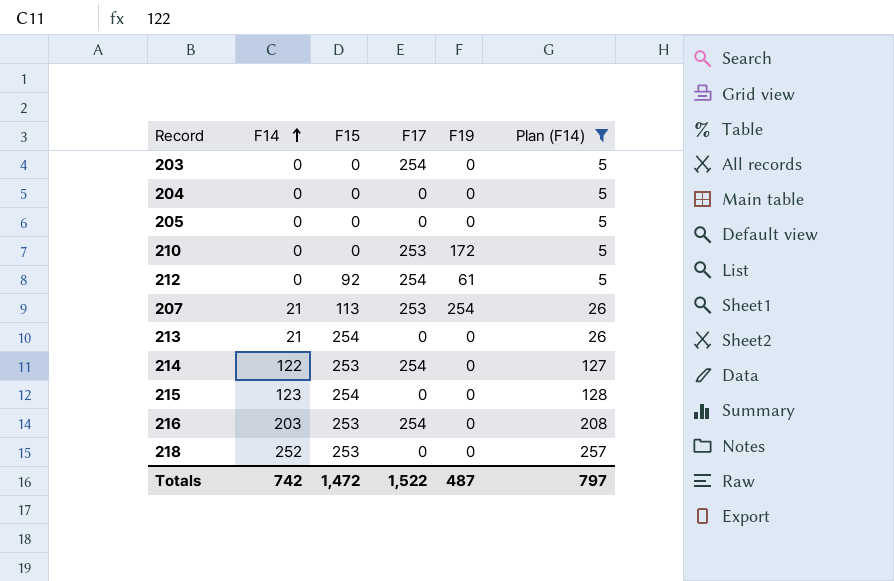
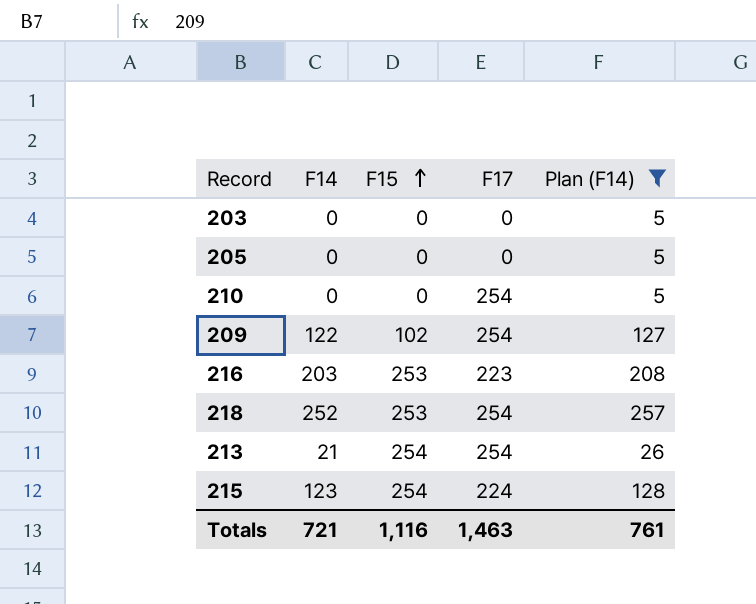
row order: F14 ascending -> F15 ascending
column F19 | position: 5 -> none
row 204: 0 | 0 | 0 | 0 | 5 -> none
row 212: 0 | 92 | 254 | 61 | 5 -> none
row 207: 21 | 113 | 253 | 254 | 26 -> none
row 214: 122 | 253 | 254 | 0 | 127 -> none
203 | F17: 254 -> 0
210 | F17: 253 -> 254
row 209: none -> 122 | 102 | 254 | 127
216 | F17: 254 -> 223
218 | F17: 0 -> 254
213 | F17: 0 -> 254
215 | F17: 0 -> 224
Totals | F14: 742 -> 721
Totals | F15: 1,472 -> 1,116
Totals | F17: 1,522 -> 1,463
Totals | Plan (F14): 797 -> 761

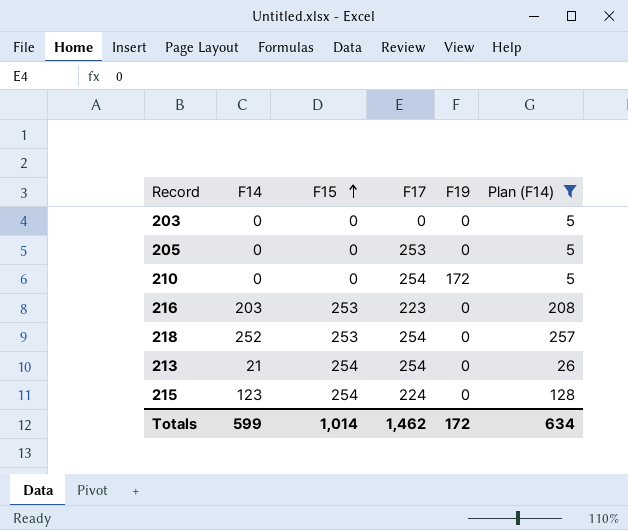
column F19 | position: none -> 5
row 209: 122 | 102 | 254 | 127 -> none
205 | F17: 0 -> 253
Totals | F14: 721 -> 599
Totals | F15: 1,116 -> 1,014
Totals | F17: 1,463 -> 1,462
Totals | Plan (F14): 761 -> 634

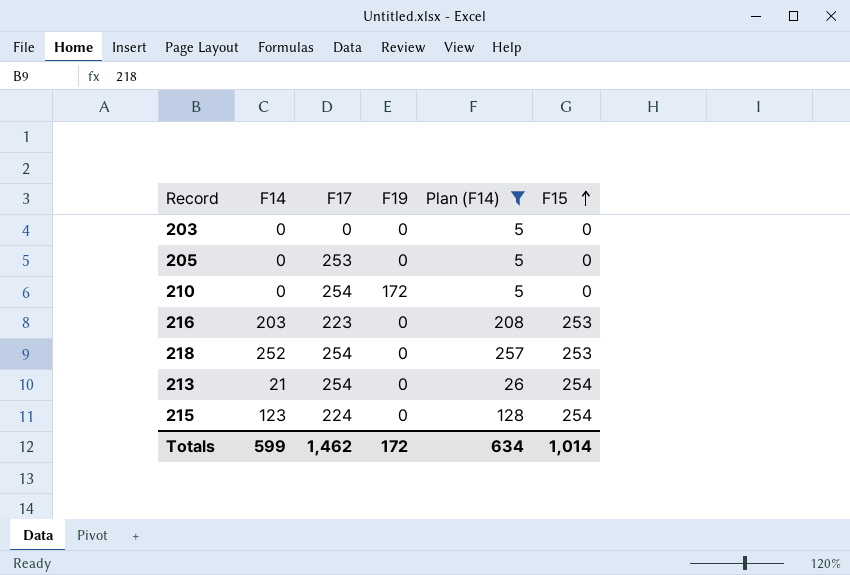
column F15 | position: 3 -> 6

